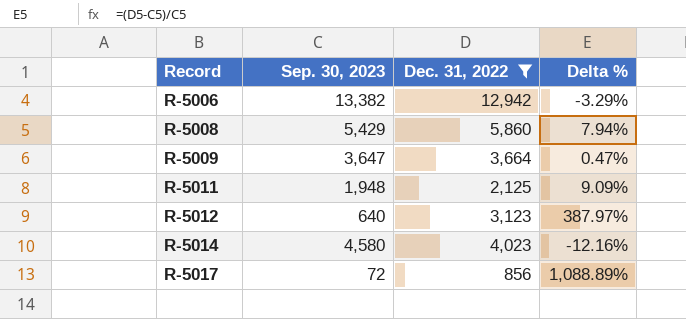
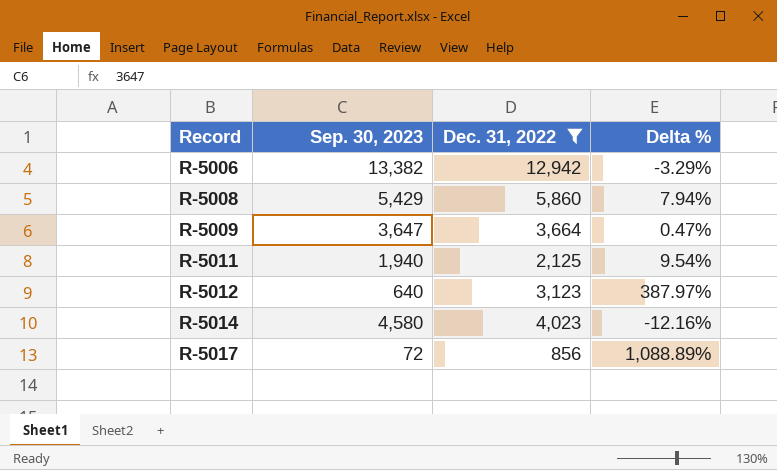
R-5011 | Sep. 30, 2023: 1,948 -> 1,940
R-5011 | Delta %: 9.09% -> 9.54%

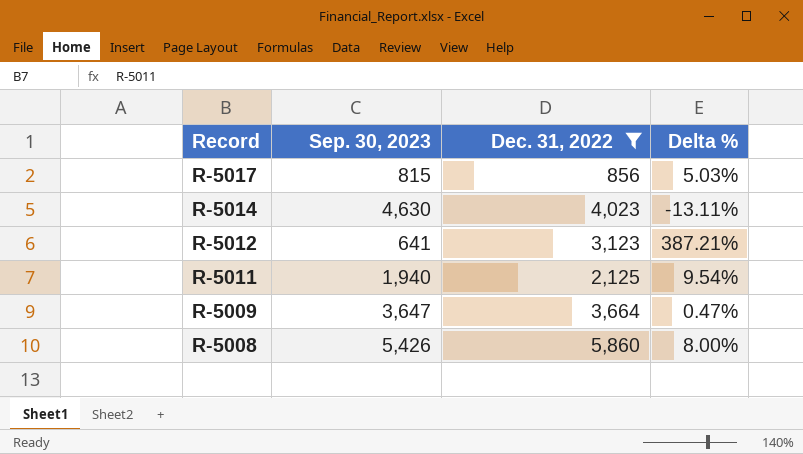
row order: Record ascending -> Record descending
row R-5006: 13,382 | 12,942 | -3.29% -> none
R-5017 | Sep. 30, 2023: 72 -> 815
R-5017 | Delta %: 1,088.89% -> 5.03%
R-5014 | Sep. 30, 2023: 4,580 -> 4,630
R-5014 | Delta %: -12.16% -> -13.11%
R-5012 | Sep. 30, 2023: 640 -> 641
R-5012 | Delta %: 387.97% -> 387.21%
R-5008 | Sep. 30, 2023: 5,429 -> 5,426
R-5008 | Delta %: 7.94% -> 8.00%

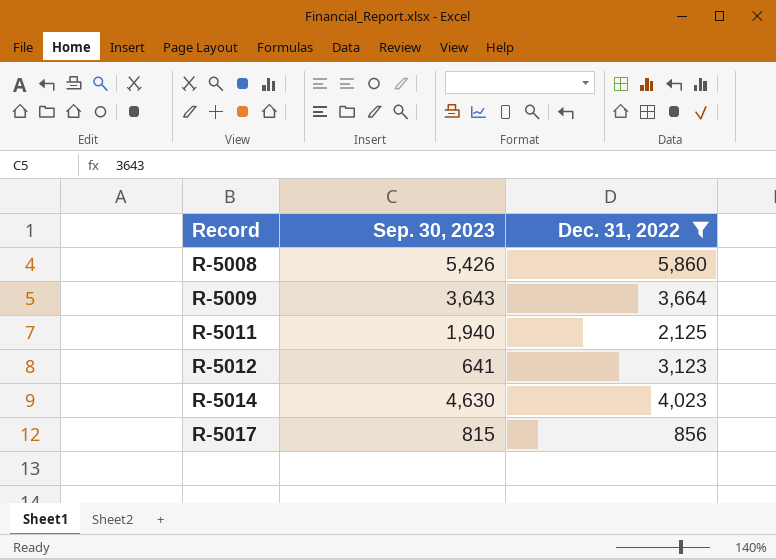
row order: Record descending -> Record ascending
column Delta % | formula: ([Dec. 31, 2022] - [Sep. 30, 2023]) / [Sep. 30, 2023] -> none
R-5009 | Sep. 30, 2023: 3,647 -> 3,643

